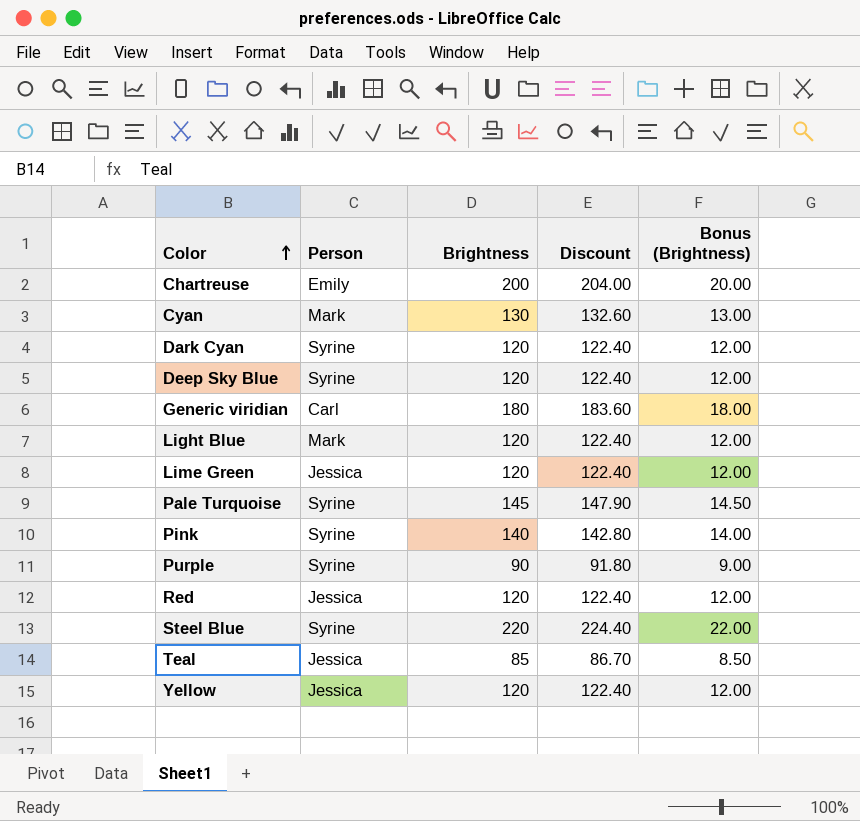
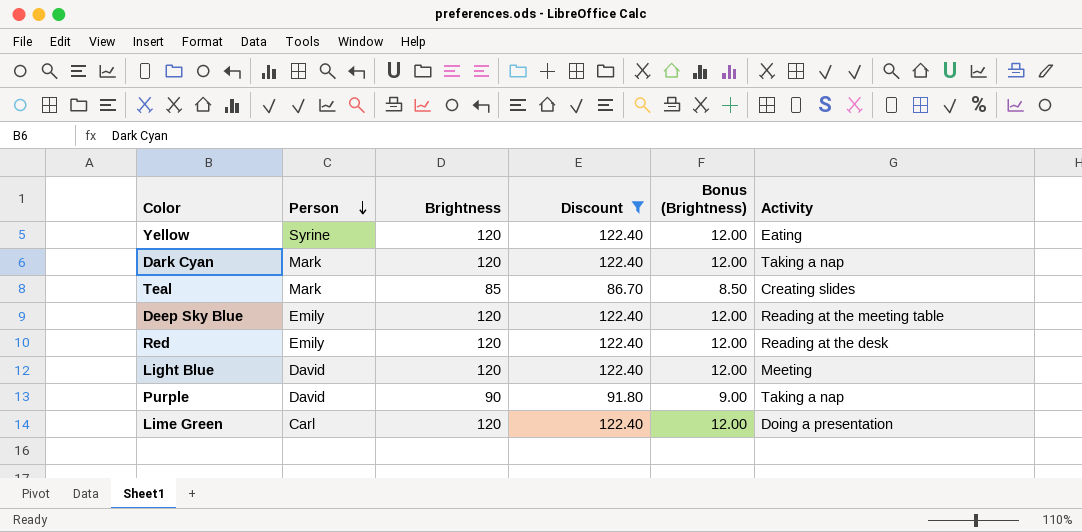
filter: none -> Discount <= 122.40
row order: Color ascending -> Person descending
column Activity | position: none -> 6
Yellow | Person: Jessica -> Syrine
Dark Cyan | Person: Syrine -> Mark
Teal | Person: Jessica -> Mark
Deep Sky Blue | Person: Syrine -> Emily
Red | Person: Jessica -> Emily
Light Blue | Person: Mark -> David
Purple | Person: Syrine -> David
Lime Green | Person: Jessica -> Carl

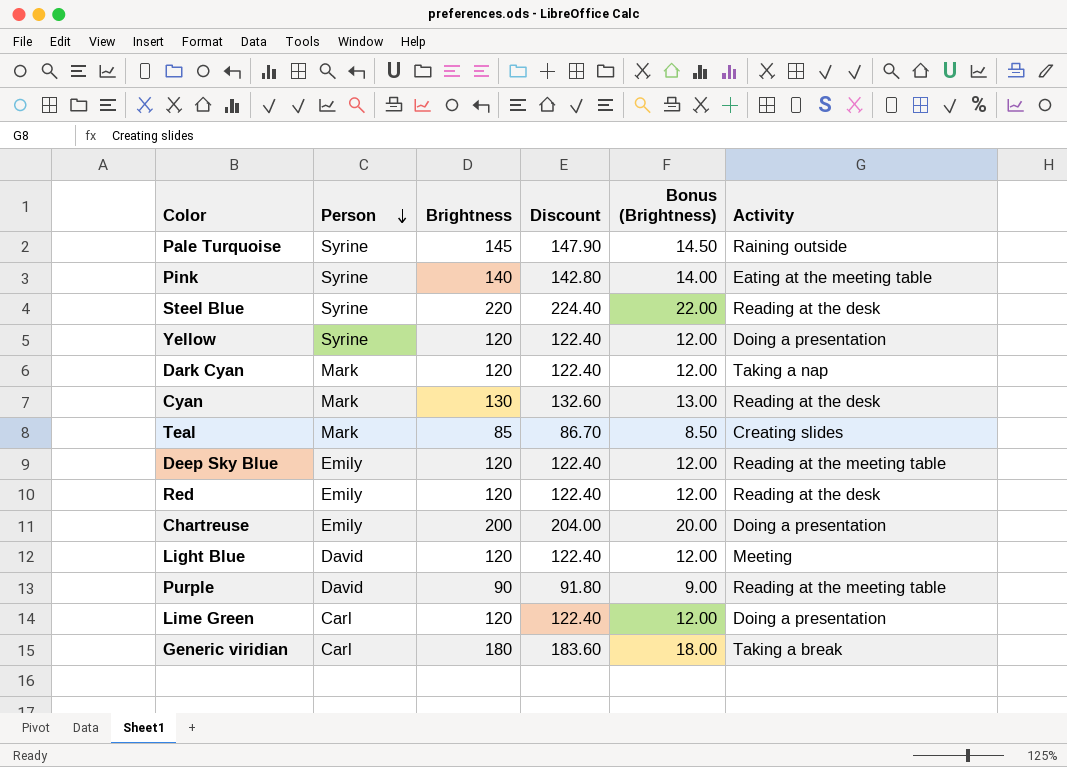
filter: Discount <= 122.40 -> none
Yellow | Activity: Eating -> Doing a presentation
Purple | Activity: Taking a nap -> Reading at the meeting table

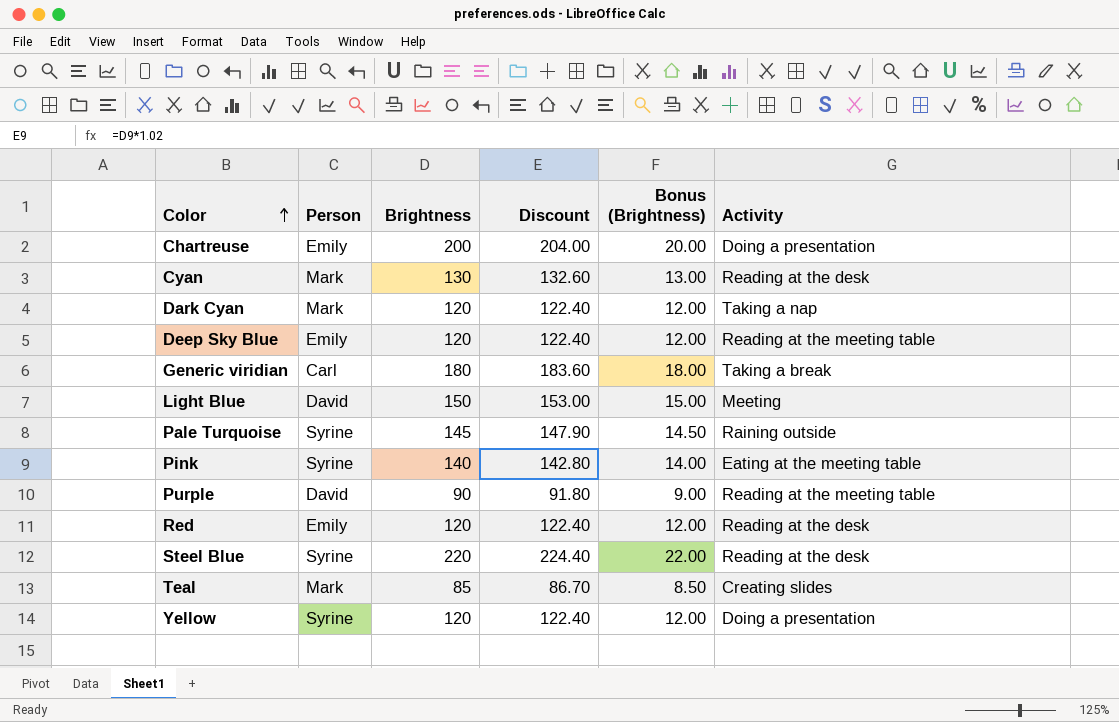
row order: Person descending -> Color ascending
row Lime Green: Carl | 120 | 122.40 | 12.00 | Doing a presentation -> none
Light Blue | Brightness: 120 -> 150
Light Blue | Discount: 122.40 -> 153.00
Light Blue | Bonus (Brightness): 12.00 -> 15.00

